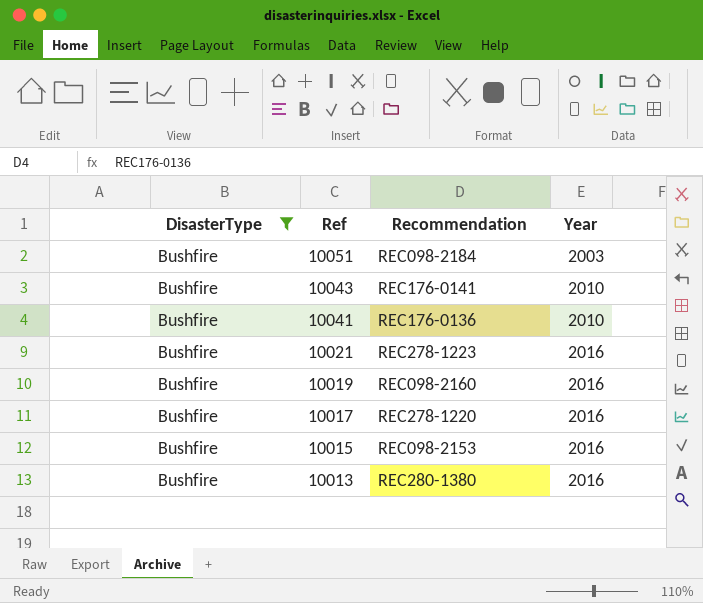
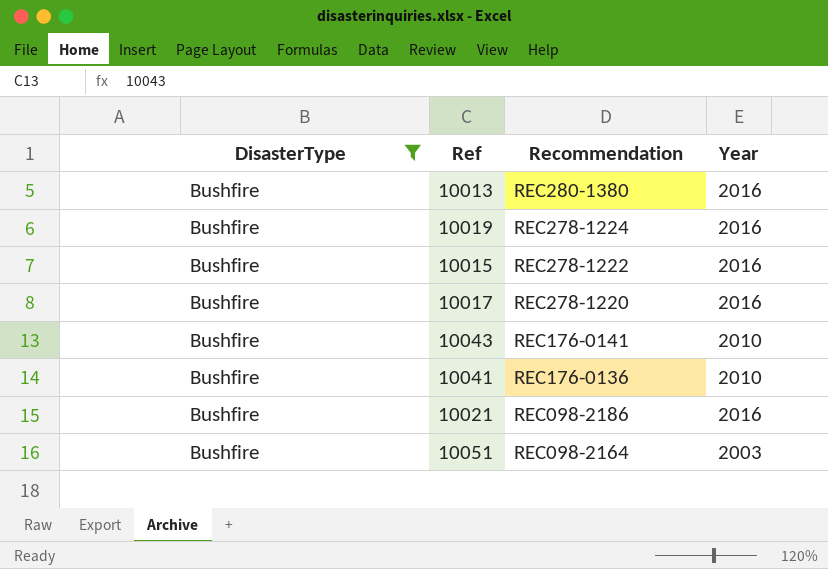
row order: Ref descending -> Recommendation descending
10019 | Recommendation: REC098-2160 -> REC278-1224
10015 | Recommendation: REC098-2153 -> REC278-1222
10021 | Recommendation: REC278-1223 -> REC098-2186
10051 | Recommendation: REC098-2184 -> REC098-2164

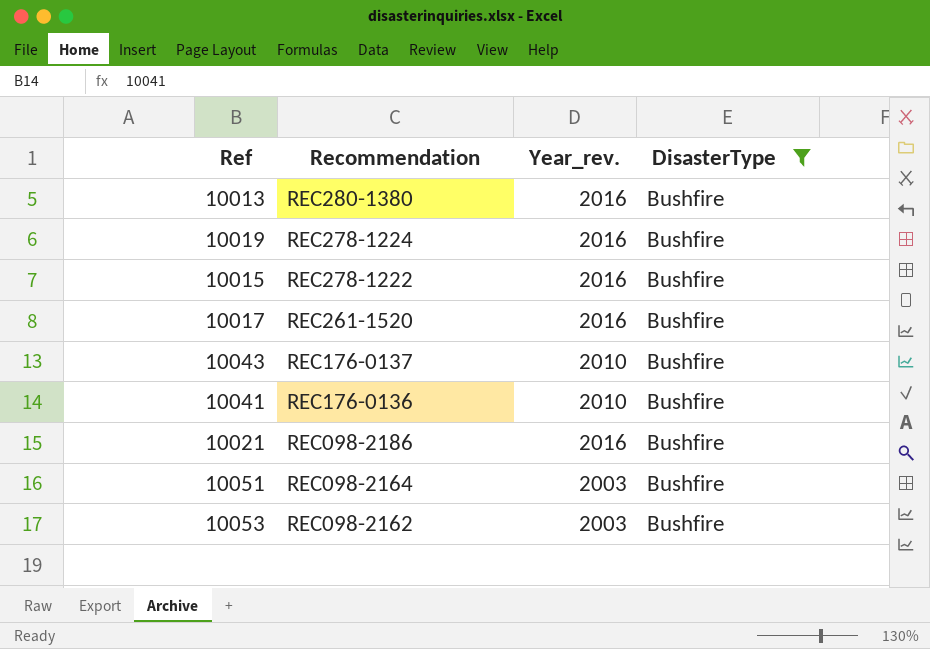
column name: Year -> Year_rev.
column DisasterType | position: 1 -> 4
10017 | Recommendation: REC278-1220 -> REC261-1520
10043 | Recommendation: REC176-0141 -> REC176-0137
row 10053: none -> REC098-2162 | 2003 | Bushfire

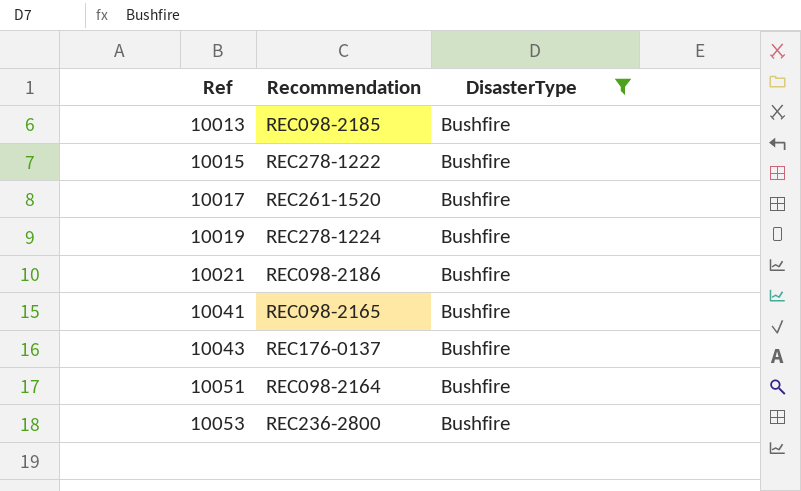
row order: Recommendation descending -> Ref ascending
column Year_rev. | position: 3 -> none
10013 | Recommendation: REC280-1380 -> REC098-2185
10041 | Recommendation: REC176-0136 -> REC098-2165
10053 | Recommendation: REC098-2162 -> REC236-2800

